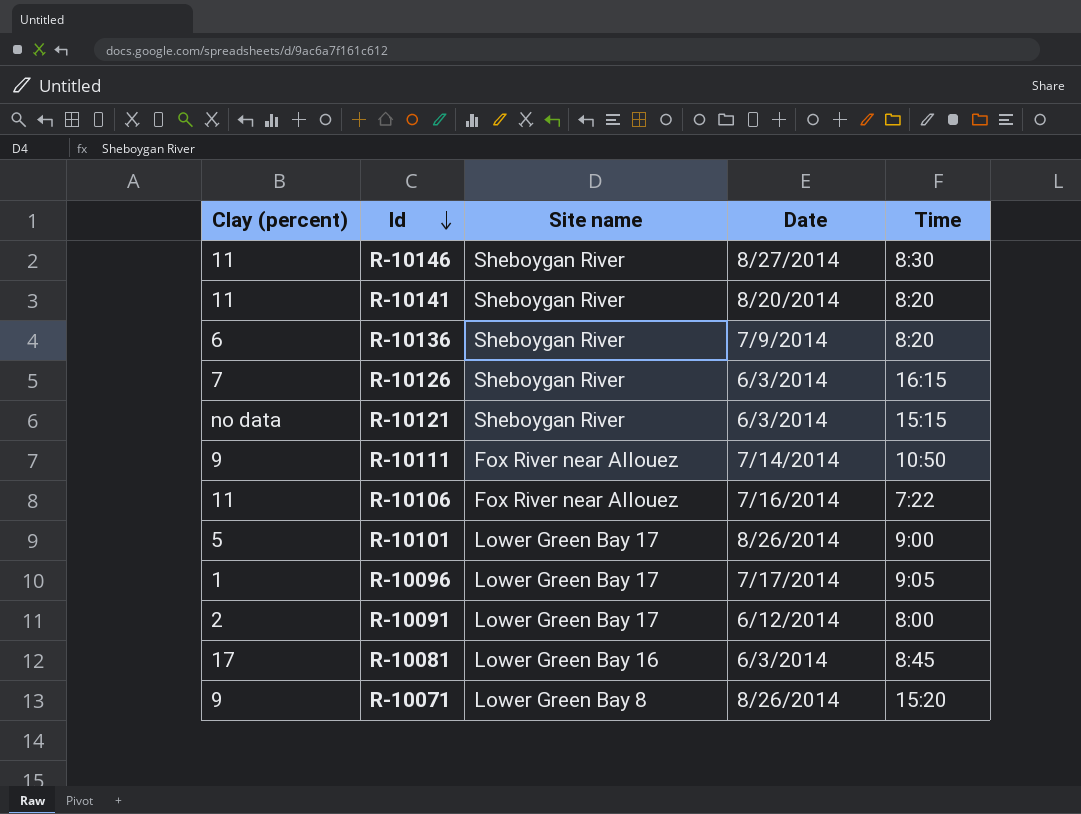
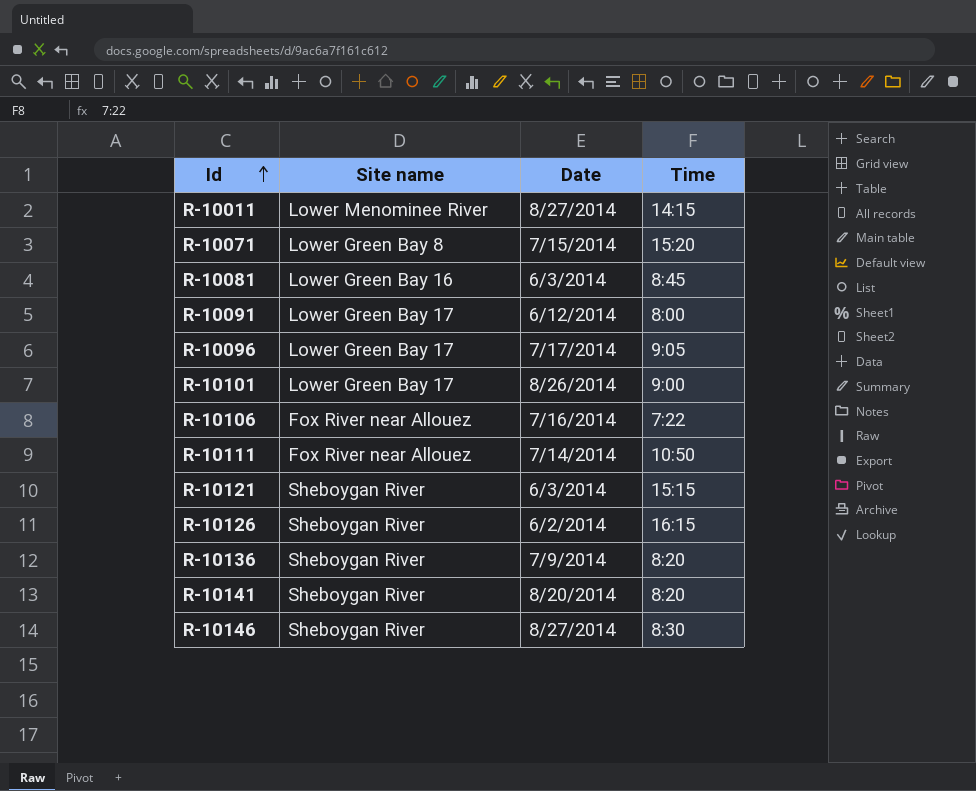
row order: Id descending -> Id ascending
column Clay (percent) | position: 1 -> none
row R-10011: none -> Lower Menominee River | 8/27/2014 | 14:15
R-10071 | Date: 8/26/2014 -> 7/15/2014
R-10126 | Date: 6/3/2014 -> 6/2/2014

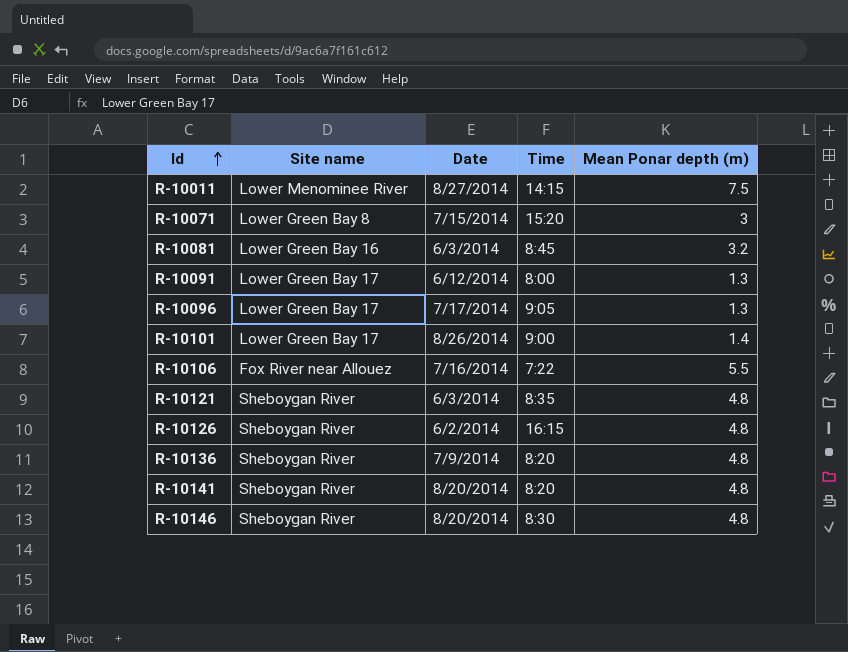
column Mean Ponar depth (m) | position: none -> 5
row R-10111: Fox River near Allouez | 7/14/2014 | 10:50 -> none
R-10121 | Time: 15:15 -> 8:35
R-10146 | Date: 8/27/2014 -> 8/20/2014

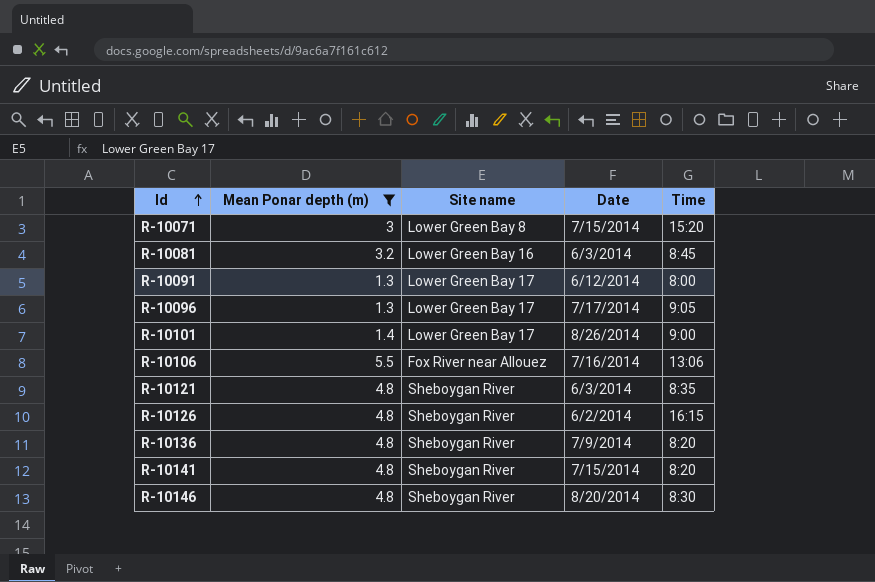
filter: none -> Mean Ponar depth (m) != 7.5
column Mean Ponar depth (m) | position: 5 -> 2
R-10106 | Time: 7:22 -> 13:06
R-10141 | Date: 8/20/2014 -> 7/15/2014

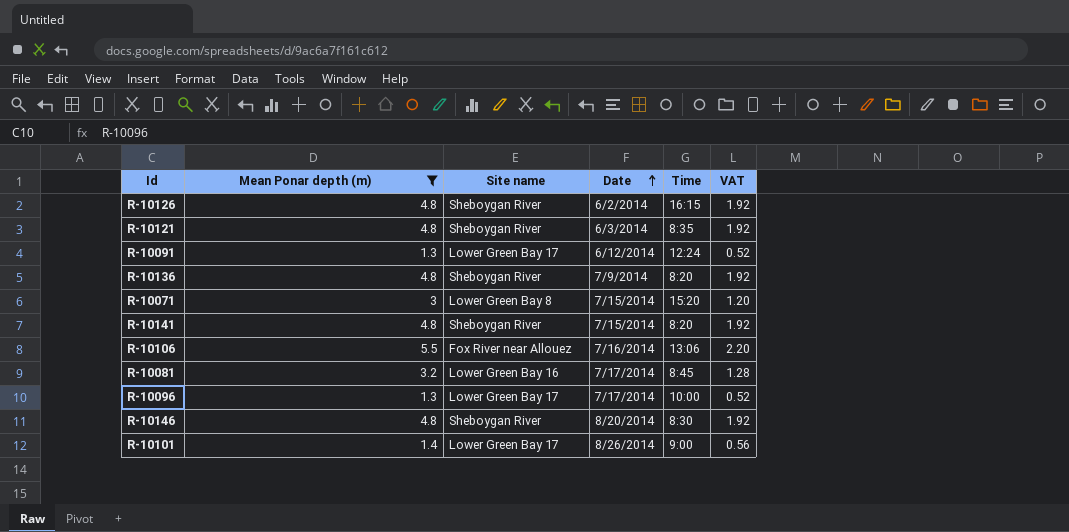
row order: Id ascending -> Date ascending
column VAT | formula: none -> [Mean Ponar depth (m)] * 0.4
R-10091 | Time: 8:00 -> 12:24
R-10081 | Date: 6/3/2014 -> 7/17/2014
R-10096 | Time: 9:05 -> 10:00

